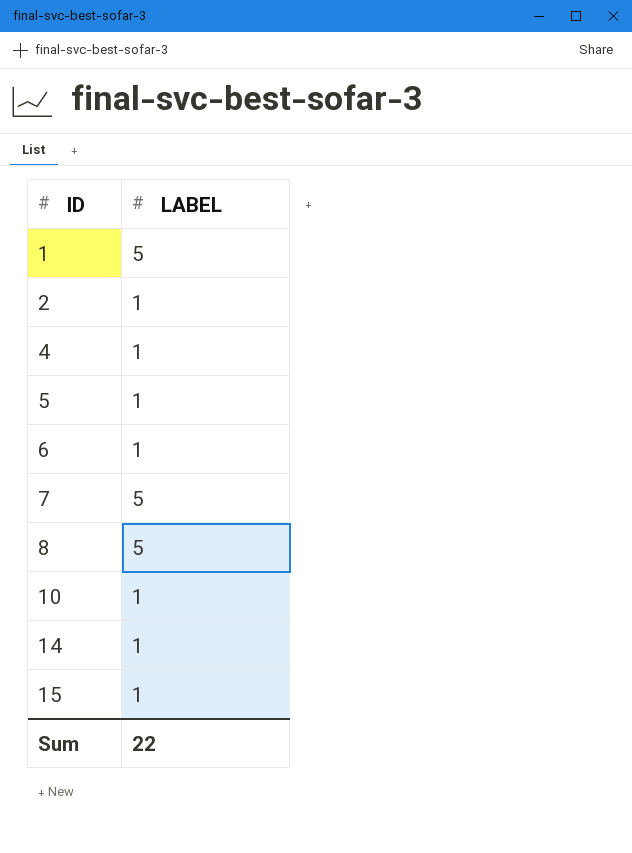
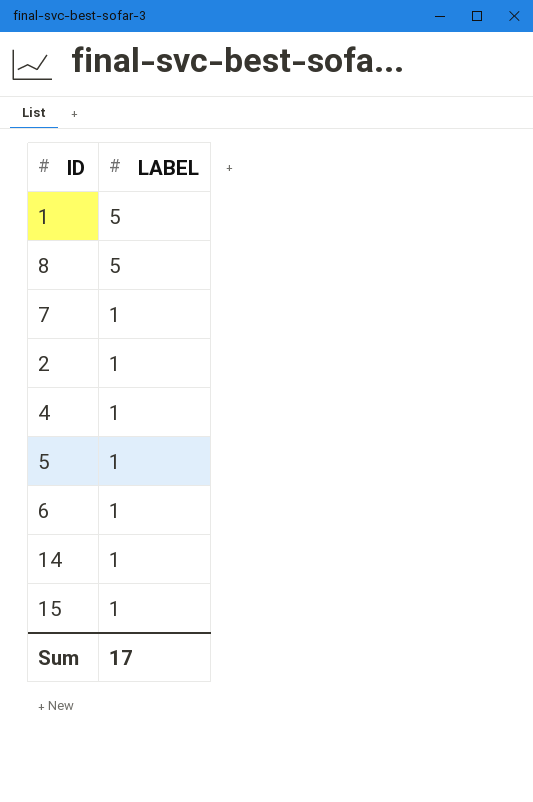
row order: ID ascending -> LABEL descending
row 10: 1 -> none
7 | LABEL: 5 -> 1
Sum | LABEL: 22 -> 17

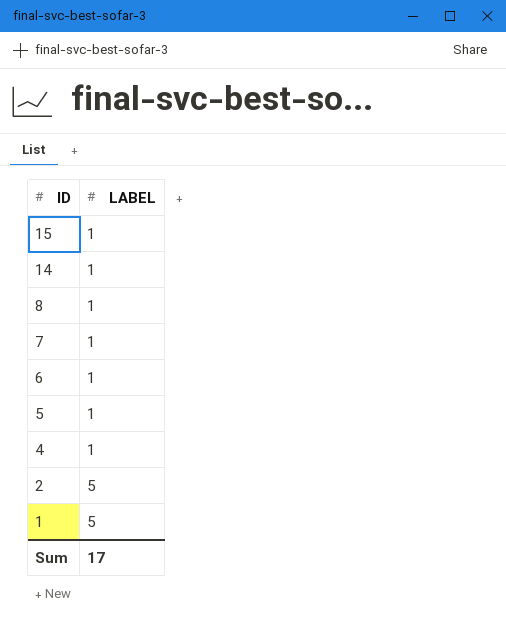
row order: LABEL descending -> ID descending
8 | LABEL: 5 -> 1
2 | LABEL: 1 -> 5

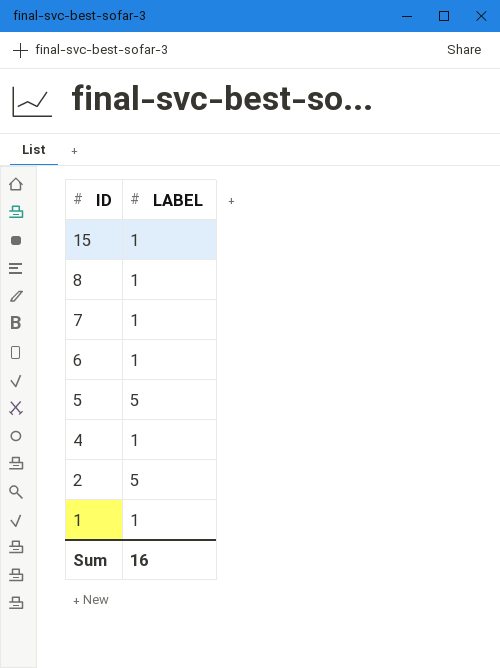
row 14: 1 -> none
5 | LABEL: 1 -> 5
1 | LABEL: 5 -> 1
Sum | LABEL: 17 -> 16

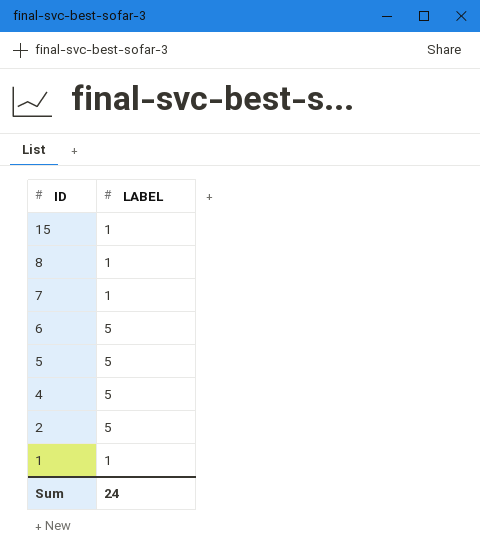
6 | LABEL: 1 -> 5
4 | LABEL: 1 -> 5
Sum | LABEL: 16 -> 24

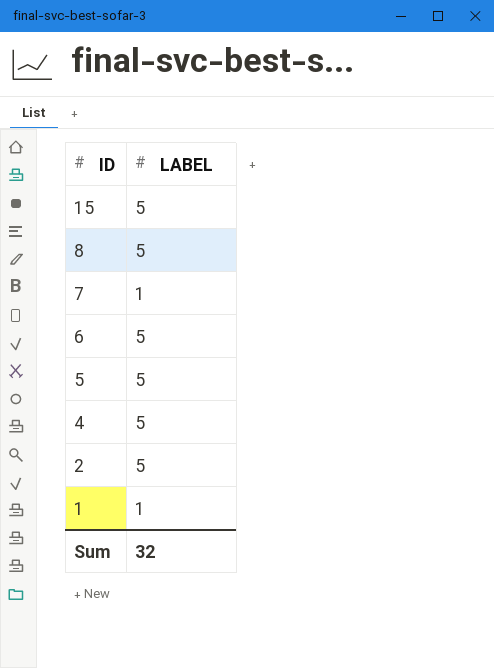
15 | LABEL: 1 -> 5
8 | LABEL: 1 -> 5
Sum | LABEL: 24 -> 32

